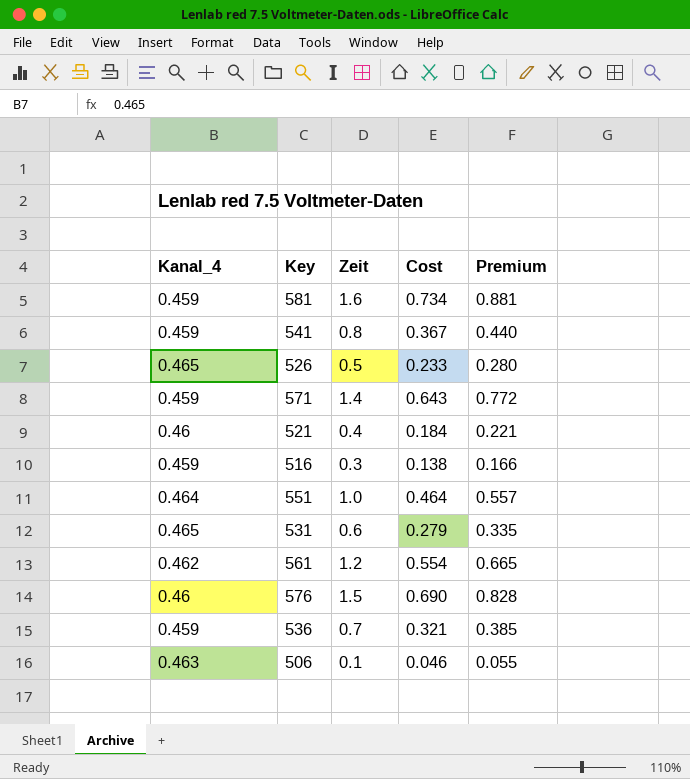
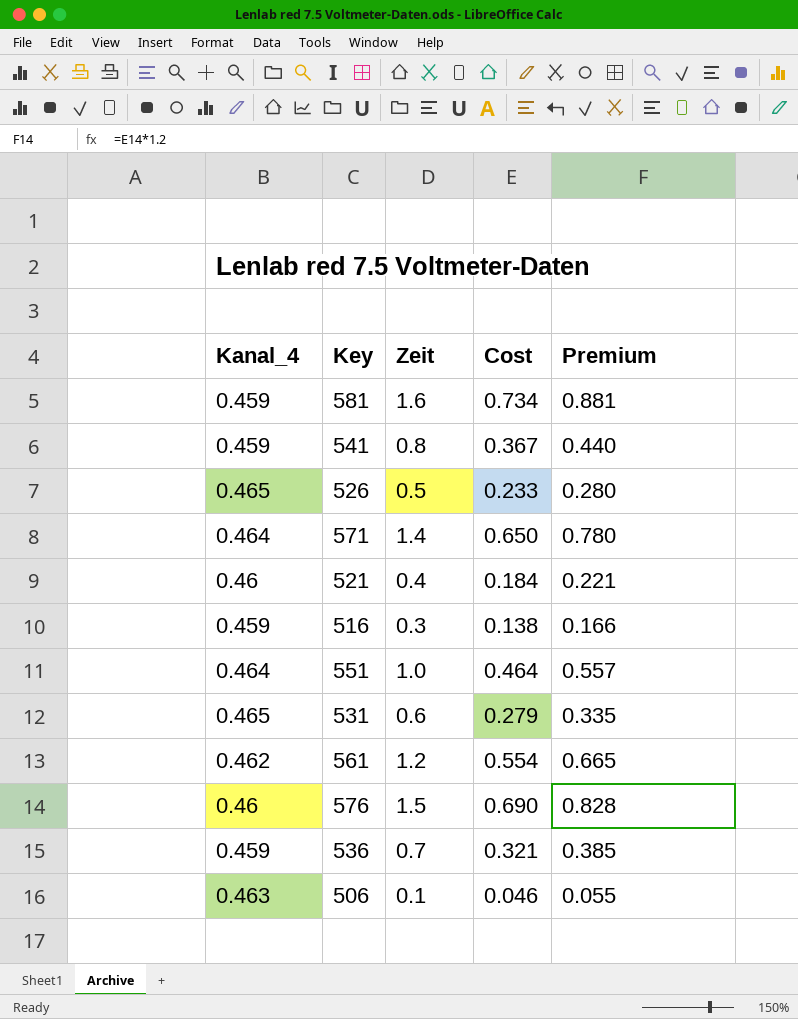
571 | Kanal_4: 0.459 -> 0.464
571 | Cost: 0.643 -> 0.650
571 | Premium: 0.772 -> 0.780

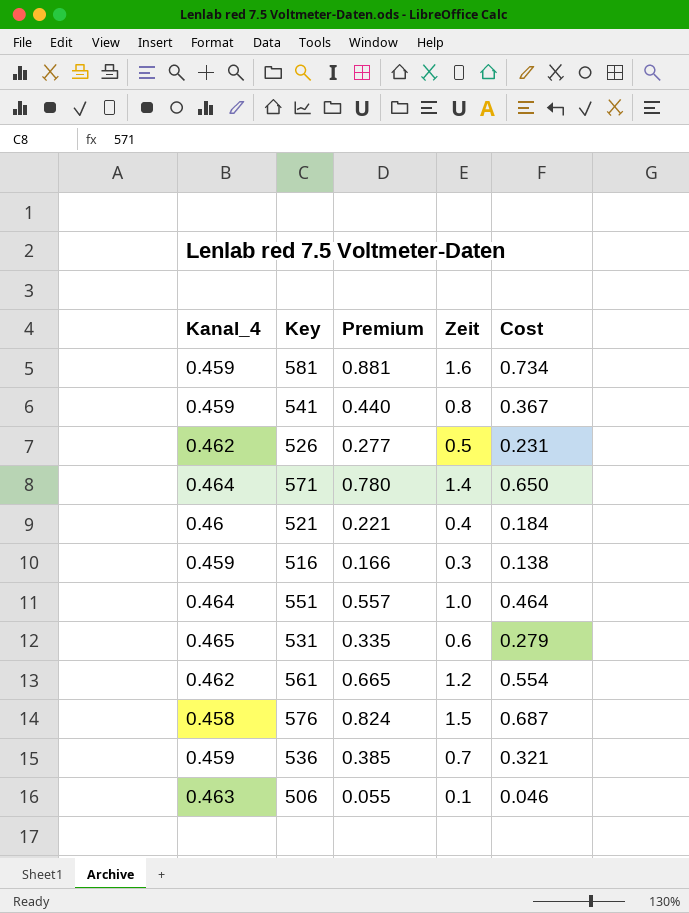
column Premium | position: 5 -> 3
526 | Kanal_4: 0.465 -> 0.462
526 | Premium: 0.280 -> 0.277
526 | Cost: 0.233 -> 0.231
576 | Kanal_4: 0.46 -> 0.458
576 | Premium: 0.828 -> 0.824
576 | Cost: 0.690 -> 0.687

